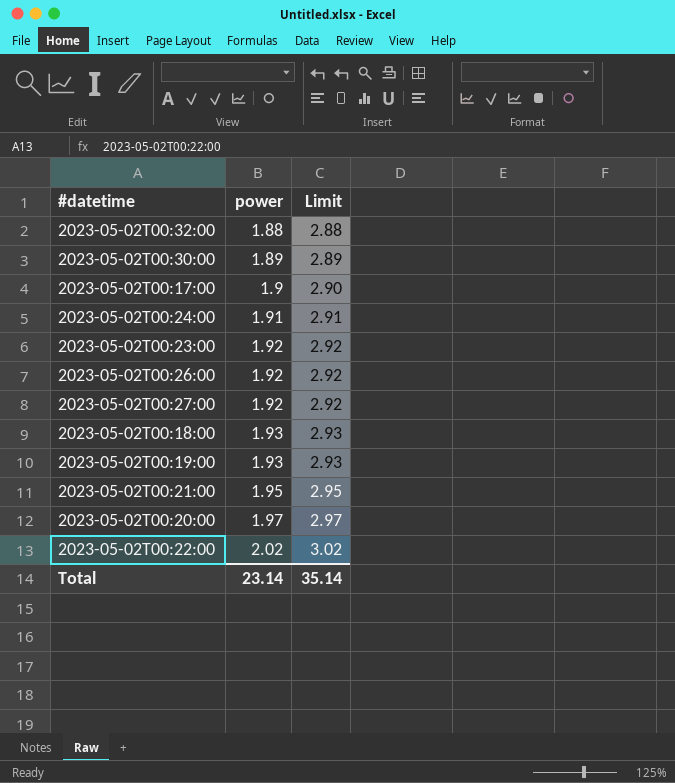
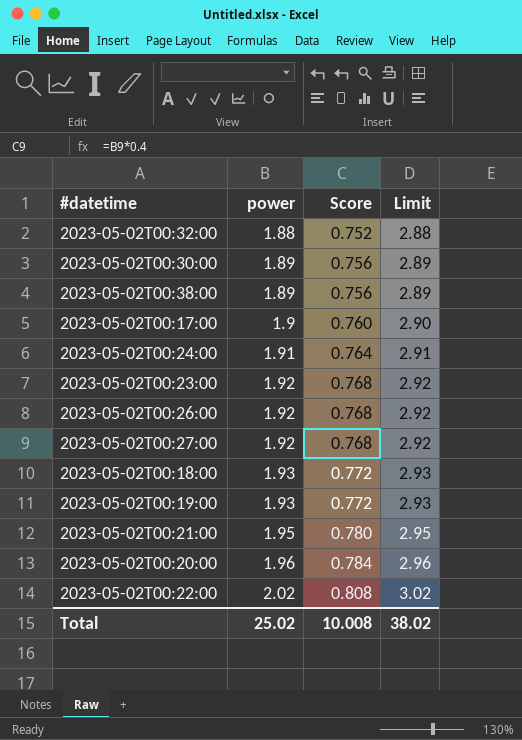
column Score | formula: none -> [power] * 0.4
row 2023-05-02T00:38:00: none -> 1.89 | 0.756 | 2.89
2023-05-02T00:20:00 | power: 1.97 -> 1.96
2023-05-02T00:20:00 | Limit: 2.97 -> 2.96
Total | power: 23.14 -> 25.02
Total | Limit: 35.14 -> 38.02

